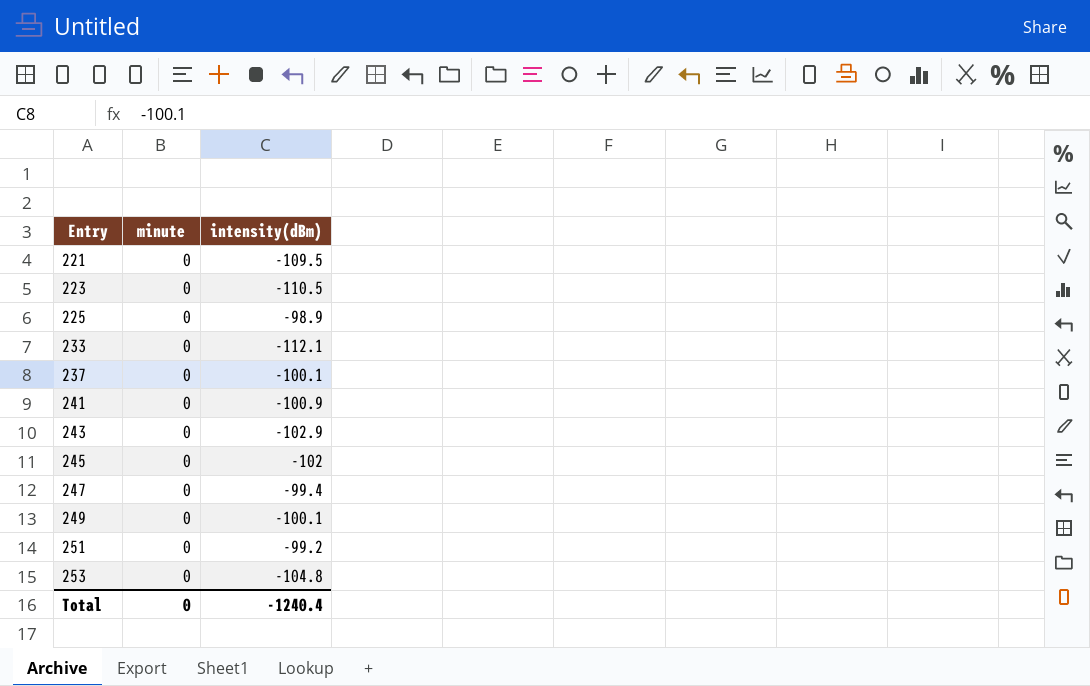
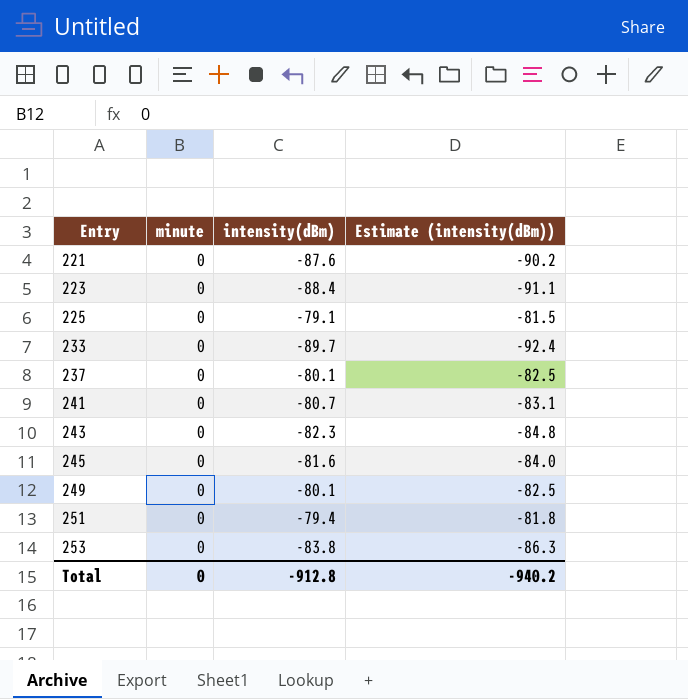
column Estimate (intensity(dBm)) | formula: none -> [intensity(dBm)] * 1.03
row 247: 0 | -99.4 -> none
221 | intensity(dBm): -109.5 -> -87.6
223 | intensity(dBm): -110.5 -> -88.4
225 | intensity(dBm): -98.9 -> -79.1
233 | intensity(dBm): -112.1 -> -89.7
237 | intensity(dBm): -100.1 -> -80.1
241 | intensity(dBm): -100.9 -> -80.7
243 | intensity(dBm): -102.9 -> -82.3
245 | intensity(dBm): -102 -> -81.6
249 | intensity(dBm): -100.1 -> -80.1
251 | intensity(dBm): -99.2 -> -79.4
253 | intensity(dBm): -104.8 -> -83.8
Total | intensity(dBm): -1240.4 -> -912.8

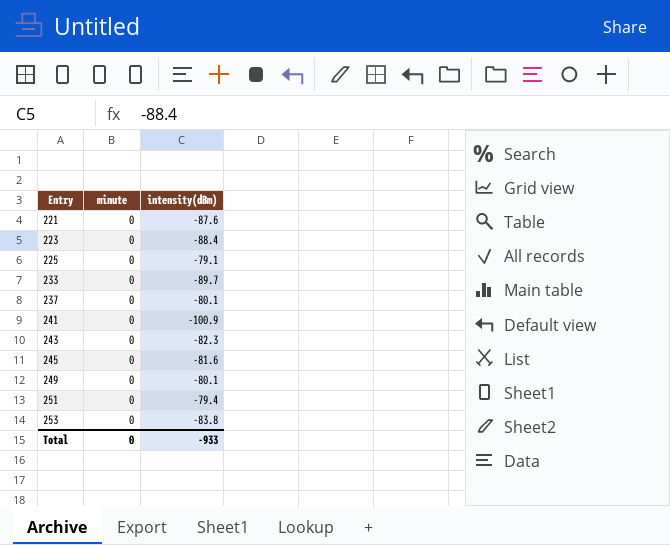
column Estimate (intensity(dBm)) | formula: [intensity(dBm)] * 1.03 -> none
241 | intensity(dBm): -80.7 -> -100.9
Total | intensity(dBm): -912.8 -> -933

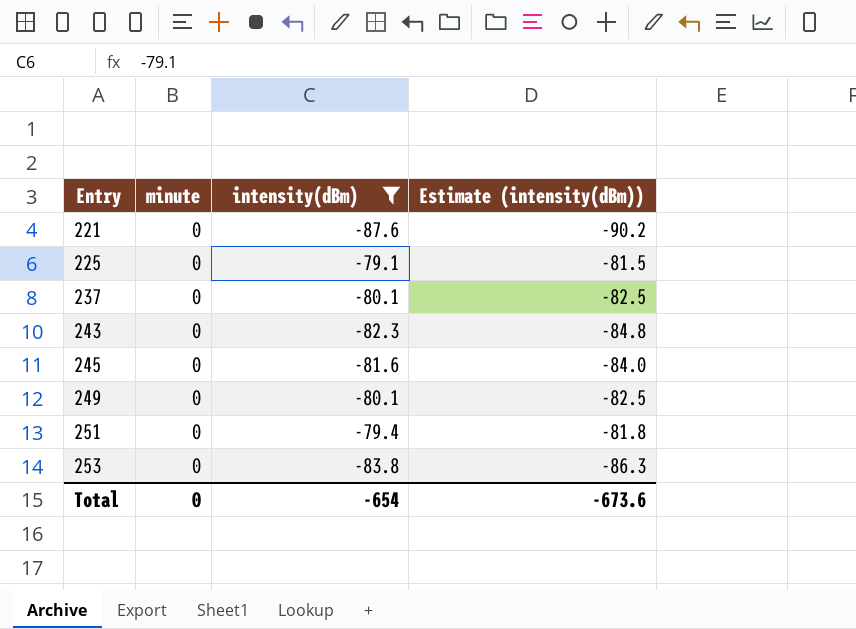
filter: none -> intensity(dBm) >= -87.6
column Estimate (intensity(dBm)) | formula: none -> [intensity(dBm)] * 1.03
Total | intensity(dBm): -933 -> -654

